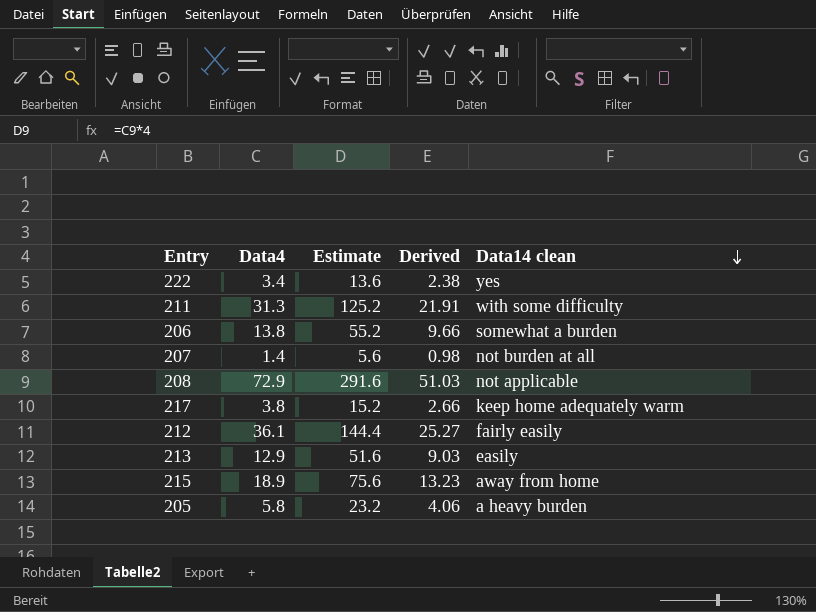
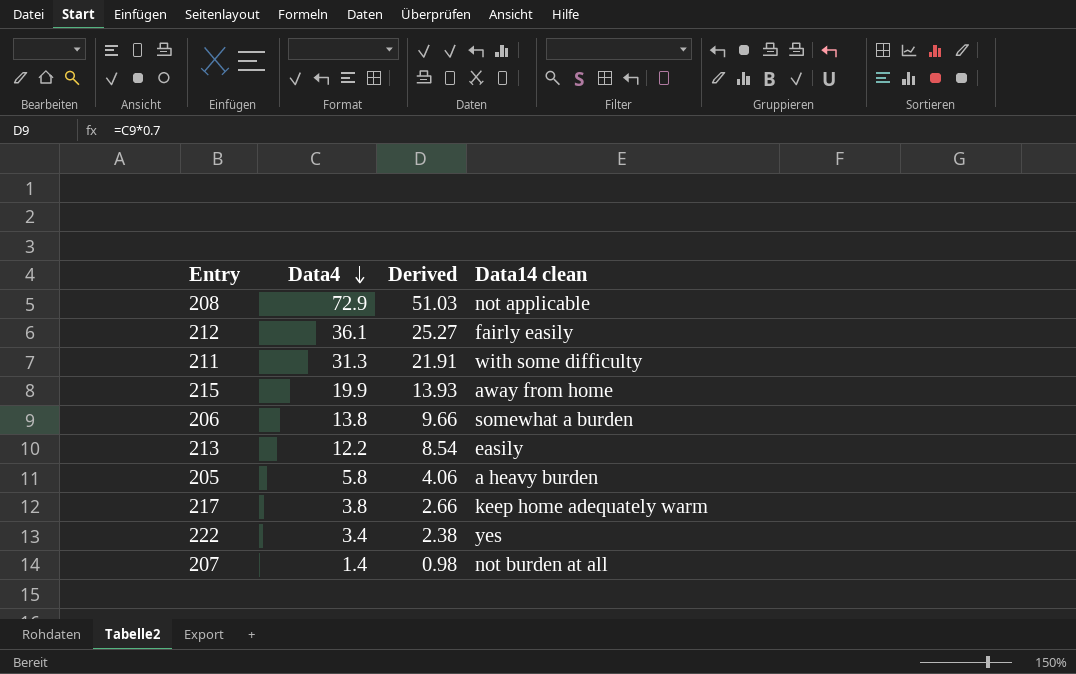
row order: Data14 clean descending -> Data4 descending
column Estimate | formula: [Data4] * 4 -> none
215 | Data4: 18.9 -> 19.9
215 | Derived: 13.23 -> 13.93
213 | Data4: 12.9 -> 12.2
213 | Derived: 9.03 -> 8.54

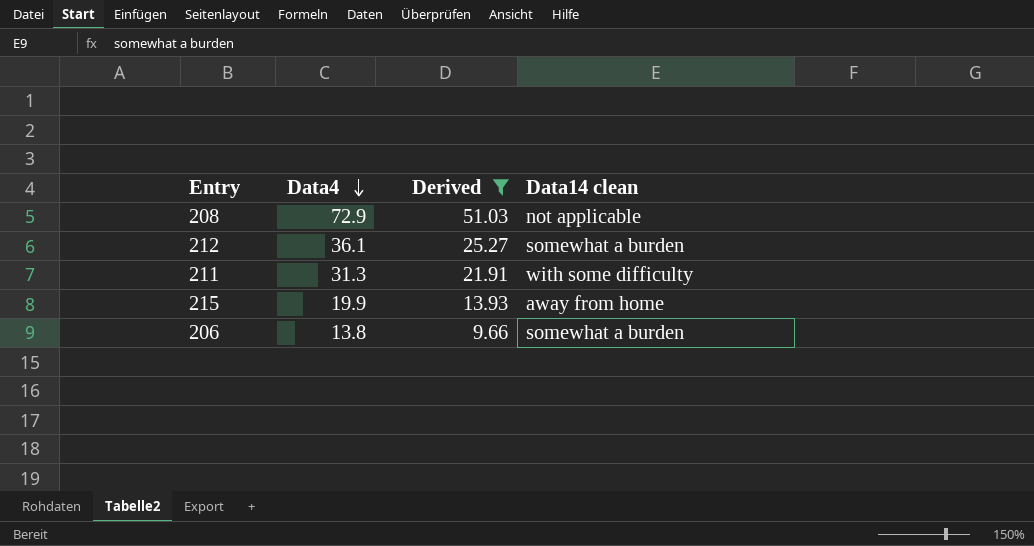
filter: none -> Derived >= 9.66
212 | Data14 clean: fairly easily -> somewhat a burden

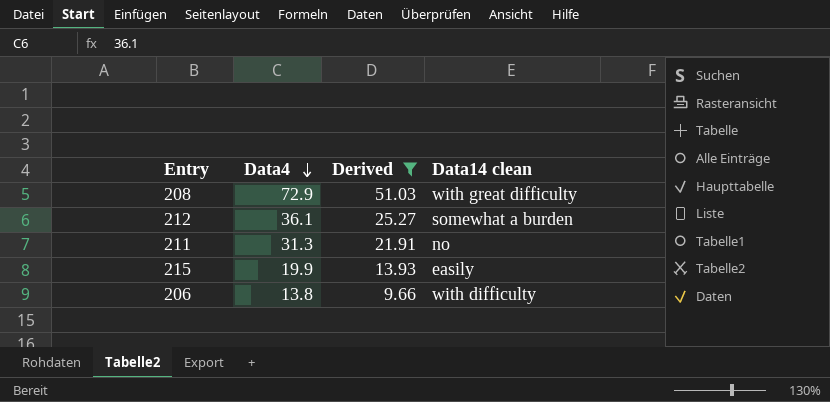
208 | Data14 clean: not applicable -> with great difficulty
211 | Data14 clean: with some difficulty -> no
215 | Data14 clean: away from home -> easily
206 | Data14 clean: somewhat a burden -> with difficulty

